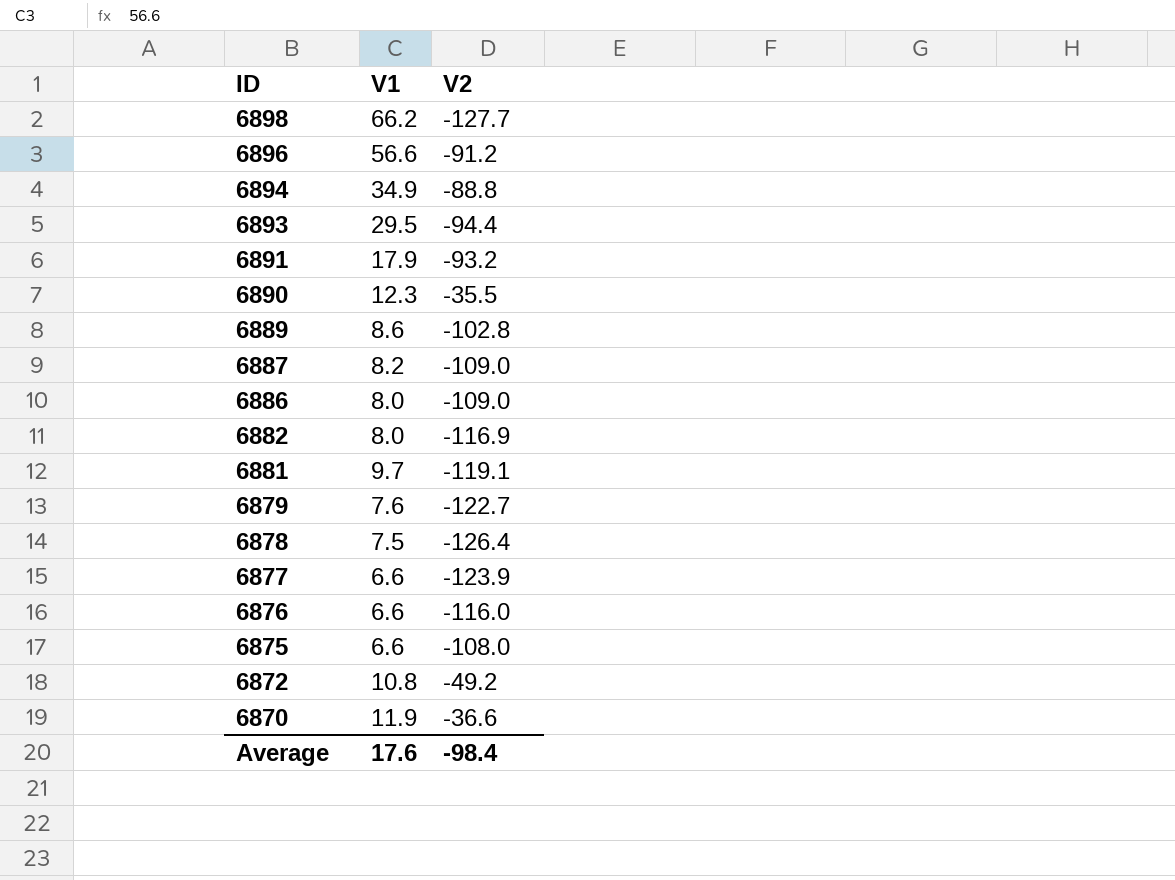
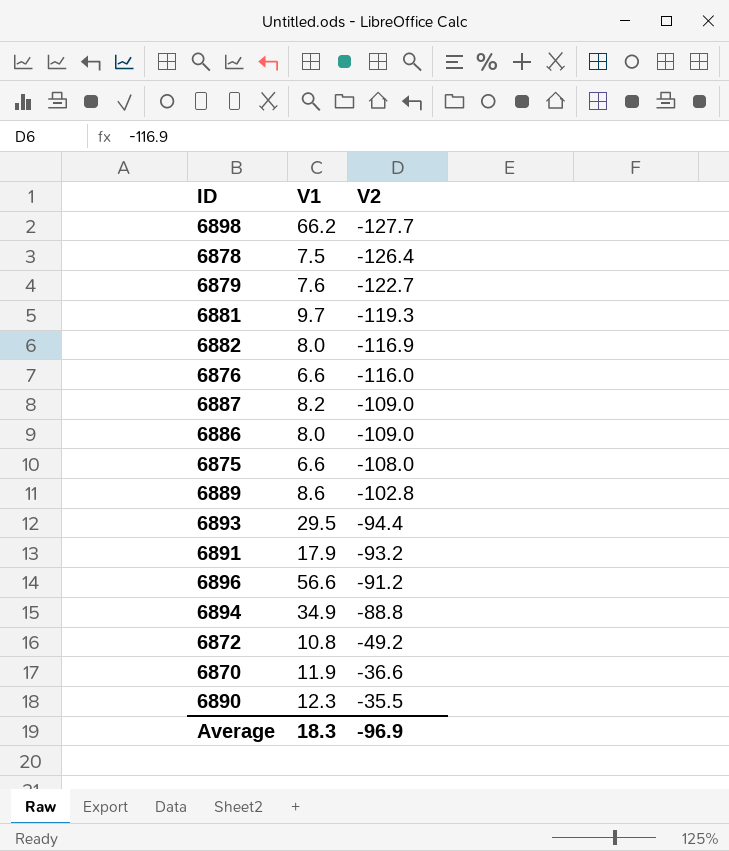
row order: ID descending -> V2 ascending
row 6877: 6.6 | -123.9 -> none
6881 | V2: -119.1 -> -119.3
Average | V1: 17.6 -> 18.3
Average | V2: -98.4 -> -96.9

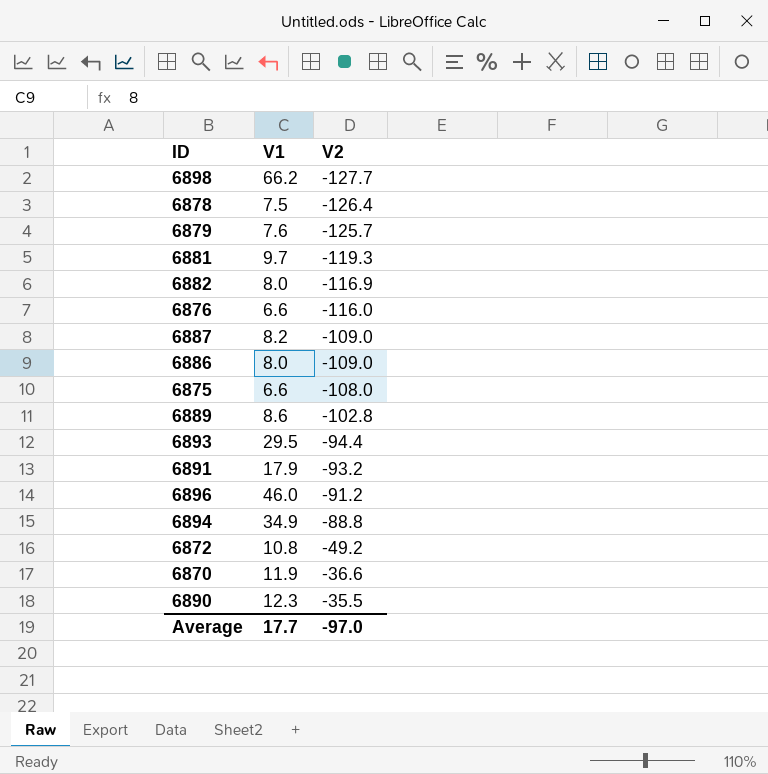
6879 | V2: -122.7 -> -125.7
6896 | V1: 56.6 -> 46.0
Average | V1: 18.3 -> 17.7
Average | V2: -96.9 -> -97.0

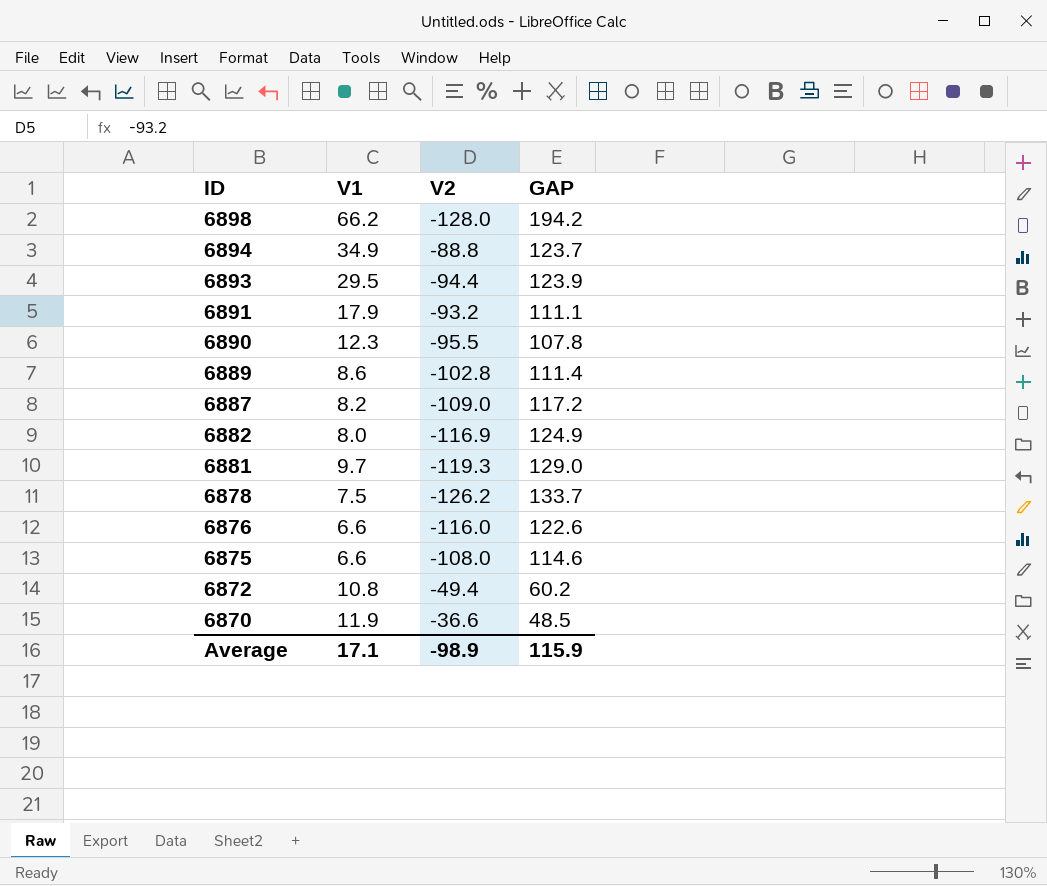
row order: V2 ascending -> ID descending
column GAP | formula: none -> [V1] - [V2]
row 6879: 7.6 | -125.7 -> none
row 6886: 8.0 | -109.0 -> none
row 6896: 46.0 | -91.2 -> none
6898 | V2: -127.7 -> -128.0
6890 | V2: -35.5 -> -95.5
6878 | V2: -126.4 -> -126.2
6872 | V2: -49.2 -> -49.4
Average | V1: 17.7 -> 17.1
Average | V2: -97.0 -> -98.9

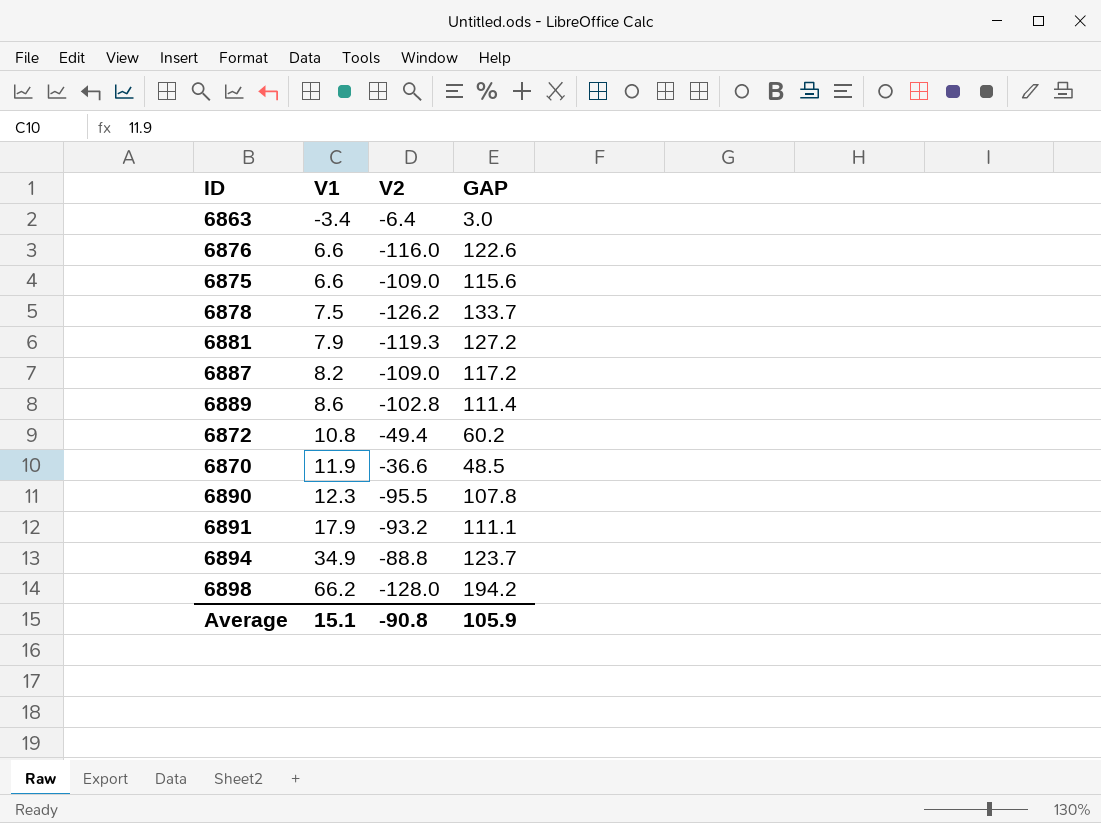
row order: ID descending -> V1 ascending
row 6893: 29.5 | -94.4 | 123.9 -> none
row 6882: 8.0 | -116.9 | 124.9 -> none
row 6863: none -> -3.4 | -6.4 | 3.0
6875 | V2: -108.0 -> -109.0
6875 | GAP: 114.6 -> 115.6
6881 | V1: 9.7 -> 7.9
6881 | GAP: 129.0 -> 127.2
Average | V1: 17.1 -> 15.1
Average | V2: -98.9 -> -90.8
Average | GAP: 115.9 -> 105.9

